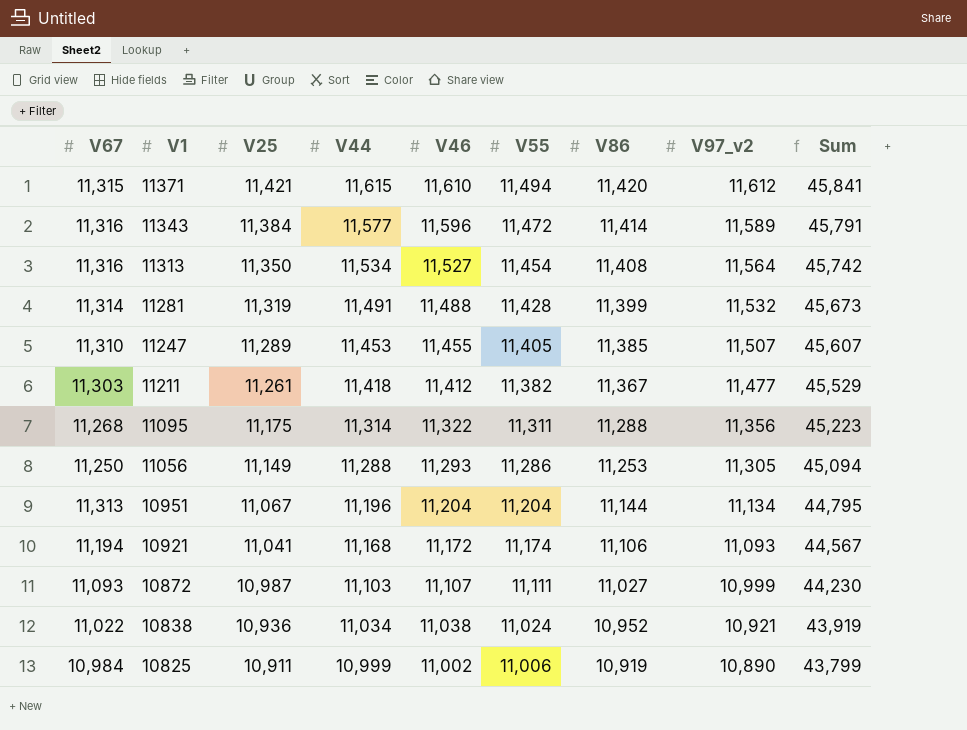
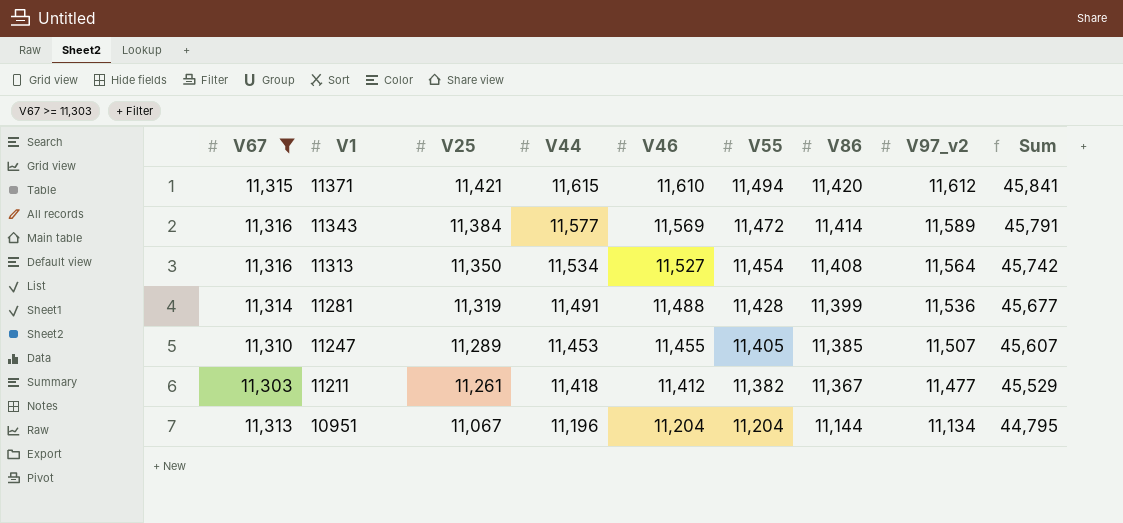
filter: none -> V67 >= 11,303
11343 | V46: 11,596 -> 11,569
11281 | V97_v2: 11,532 -> 11,536
11281 | Sum: 45,673 -> 45,677

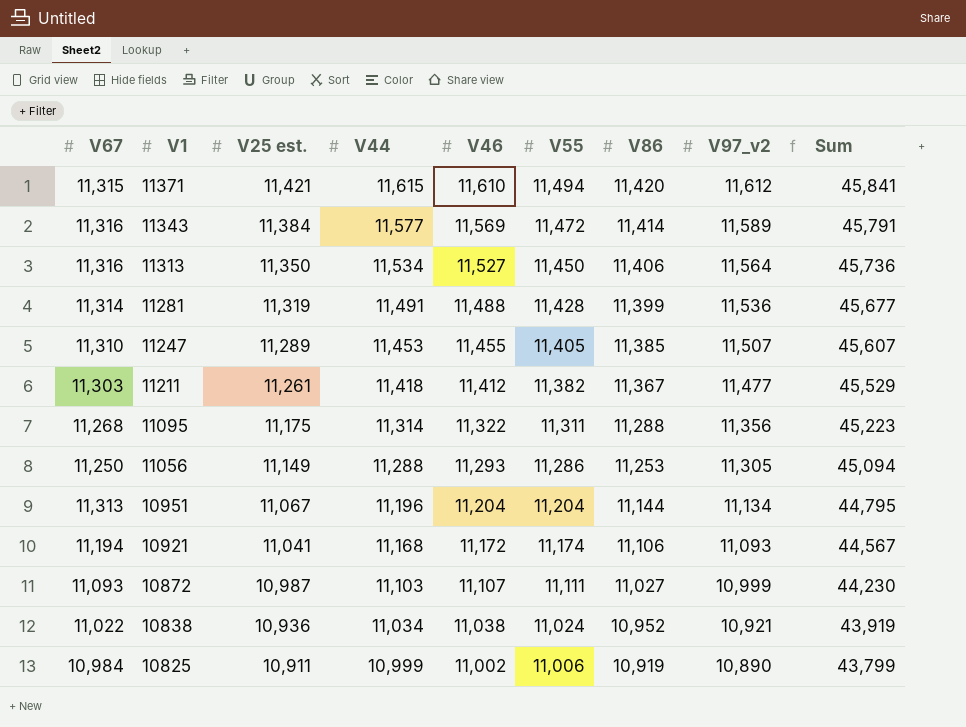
filter: V67 >= 11,303 -> none
column name: V25 -> V25 est.
11313 | V55: 11,454 -> 11,450
11313 | V86: 11,408 -> 11,406
11313 | Sum: 45,742 -> 45,736

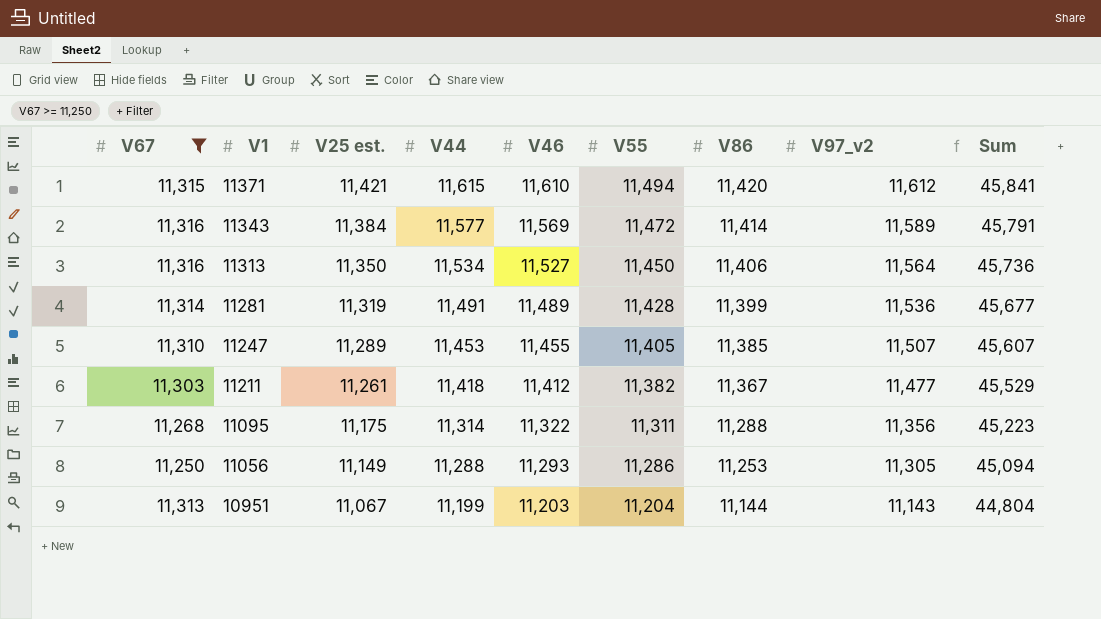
filter: none -> V67 >= 11,250
11281 | V46: 11,488 -> 11,489
10951 | V44: 11,196 -> 11,199
10951 | V46: 11,204 -> 11,203
10951 | V97_v2: 11,134 -> 11,143
10951 | Sum: 44,795 -> 44,804

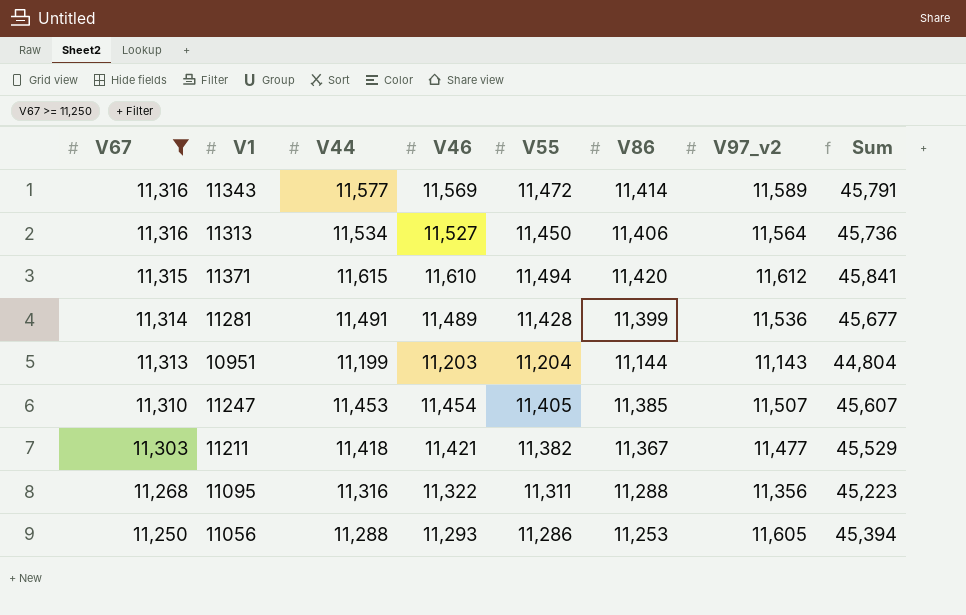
row order: V1 descending -> V67 descending
column V25 est. | position: 3 -> none
11247 | V46: 11,455 -> 11,454
11211 | V46: 11,412 -> 11,421
11095 | V44: 11,314 -> 11,316
11056 | V97_v2: 11,305 -> 11,605
11056 | Sum: 45,094 -> 45,394

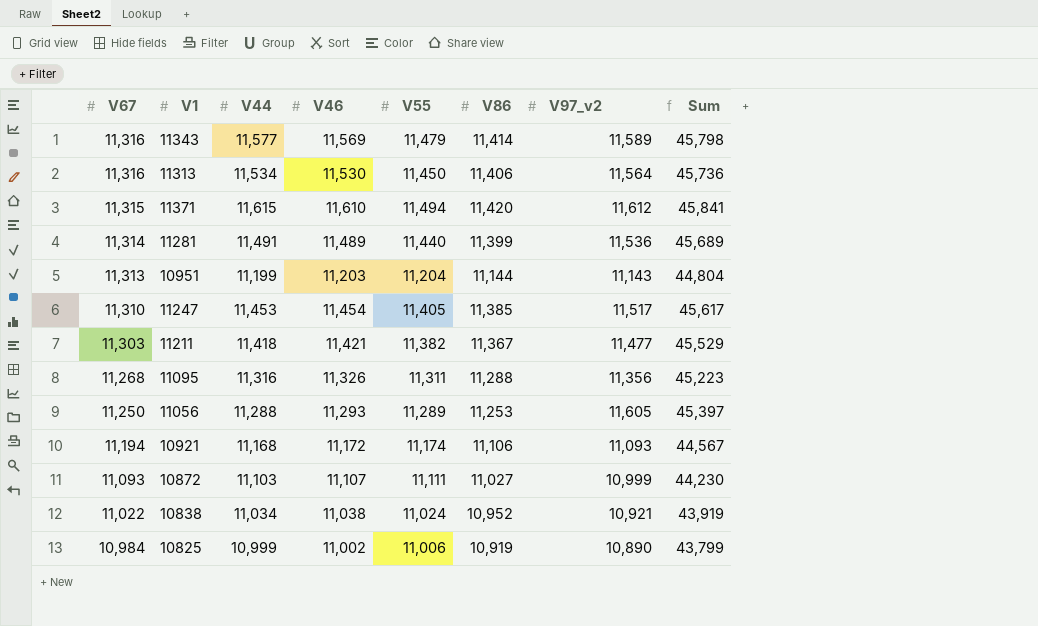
filter: V67 >= 11,250 -> none
11343 | V55: 11,472 -> 11,479
11343 | Sum: 45,791 -> 45,798
11313 | V46: 11,527 -> 11,530
11281 | V55: 11,428 -> 11,440
11281 | Sum: 45,677 -> 45,689
11247 | V97_v2: 11,507 -> 11,517
11247 | Sum: 45,607 -> 45,617
11095 | V46: 11,322 -> 11,326
11056 | V55: 11,286 -> 11,289
11056 | Sum: 45,394 -> 45,397

